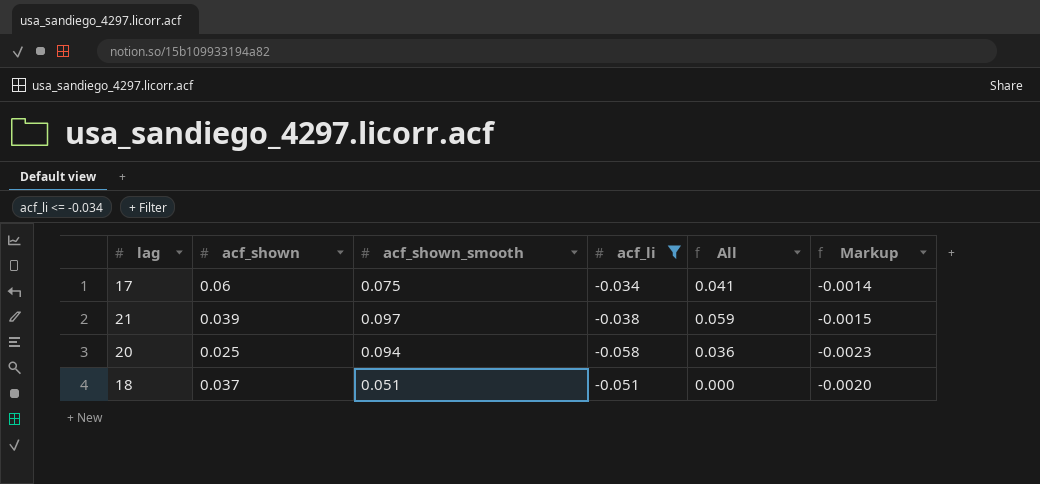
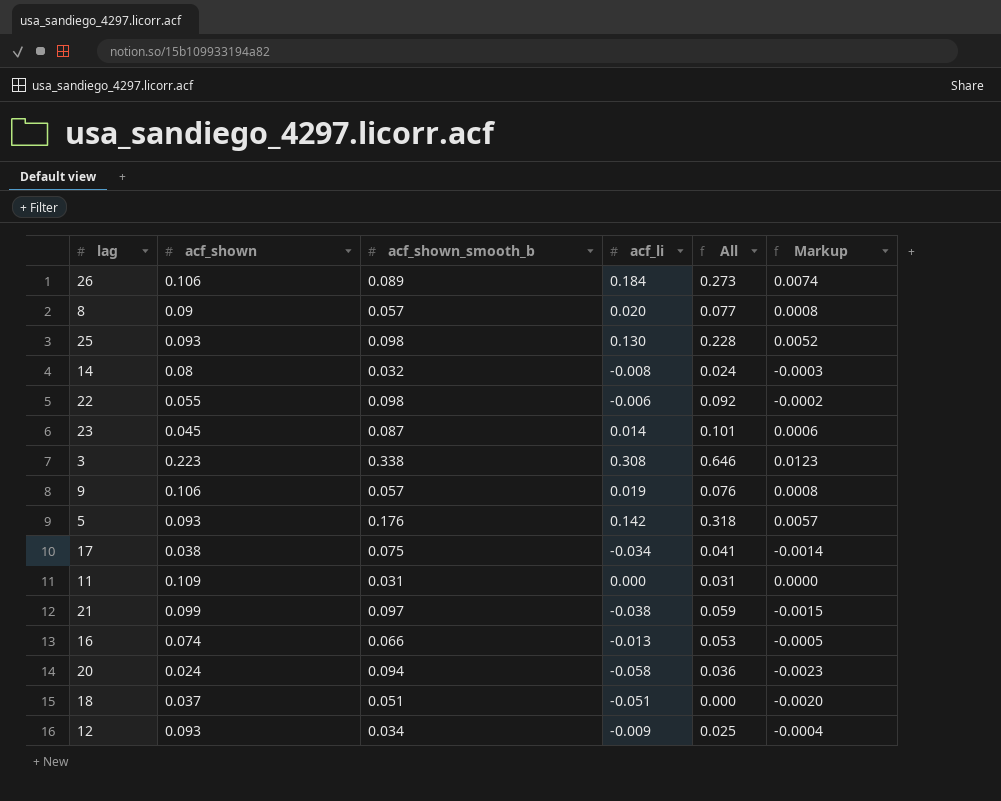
filter: acf_li <= -0.034 -> none
column name: acf_shown_smooth -> acf_shown_smooth_b
17 | acf_shown: 0.06 -> 0.038
21 | acf_shown: 0.039 -> 0.099
20 | acf_shown: 0.025 -> 0.024

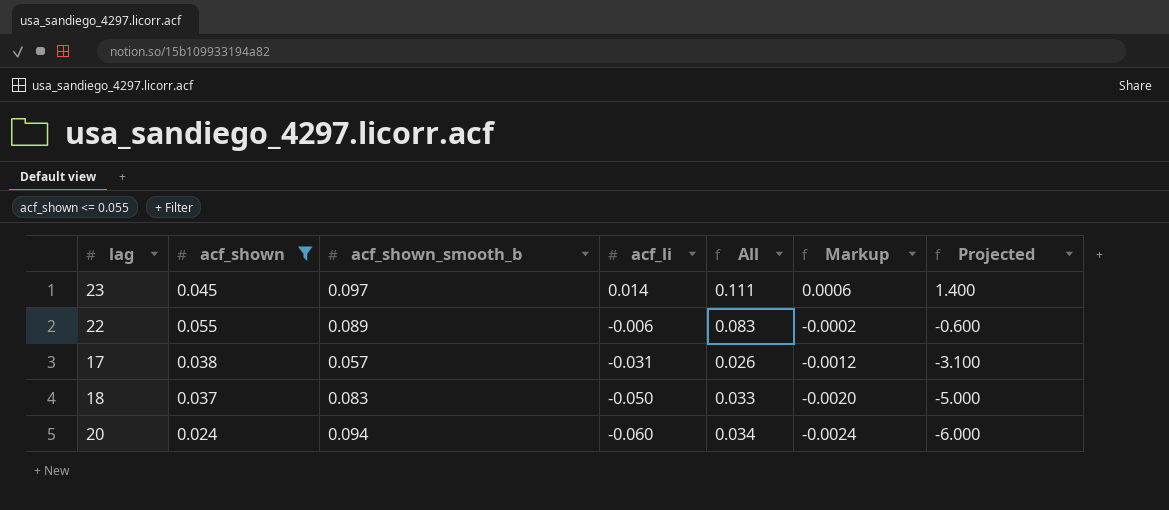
filter: none -> acf_shown <= 0.055
row order: none -> acf_li descending
column Projected | formula: none -> [acf_li] * 100
23 | acf_shown_smooth_b: 0.087 -> 0.097
23 | All: 0.101 -> 0.111
22 | acf_shown_smooth_b: 0.098 -> 0.089
22 | All: 0.092 -> 0.083
17 | acf_shown_smooth_b: 0.075 -> 0.057
17 | acf_li: -0.034 -> -0.031
17 | All: 0.041 -> 0.026
17 | Markup: -0.0014 -> -0.0012
18 | acf_shown_smooth_b: 0.051 -> 0.083
18 | acf_li: -0.051 -> -0.050
18 | All: 0.000 -> 0.033
20 | acf_li: -0.058 -> -0.060
20 | All: 0.036 -> 0.034
20 | Markup: -0.0023 -> -0.0024

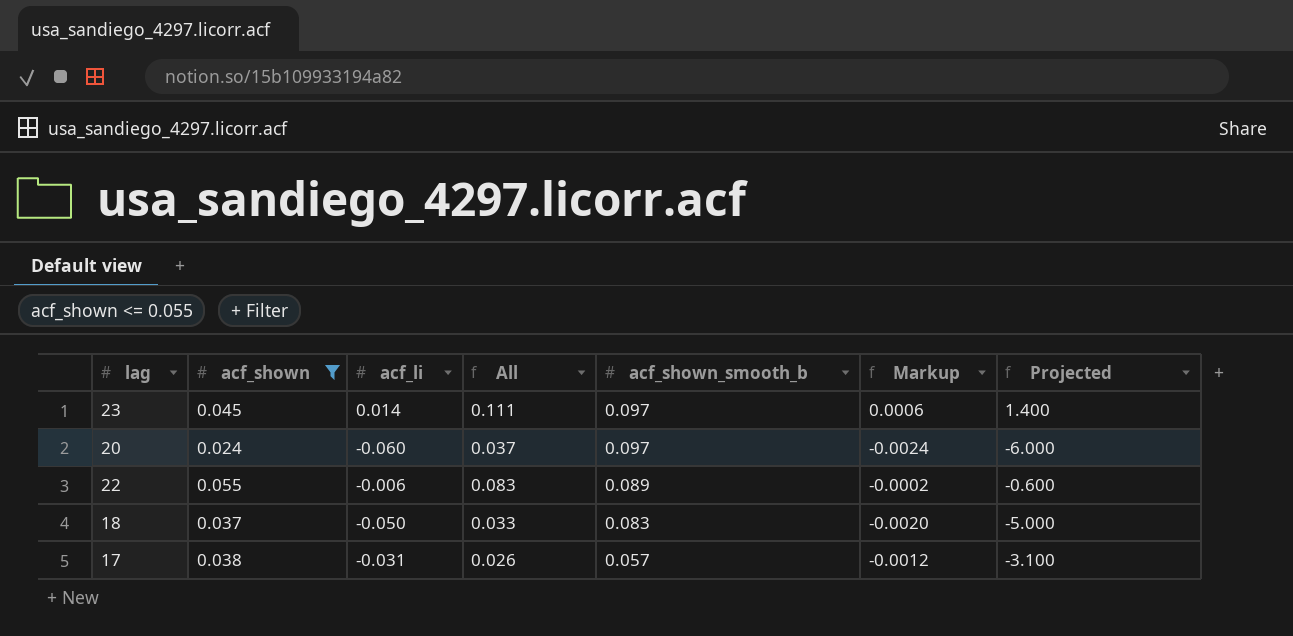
row order: acf_li descending -> acf_shown_smooth_b descending
column acf_shown_smooth_b | position: 3 -> 5
20 | All: 0.034 -> 0.037
20 | acf_shown_smooth_b: 0.094 -> 0.097

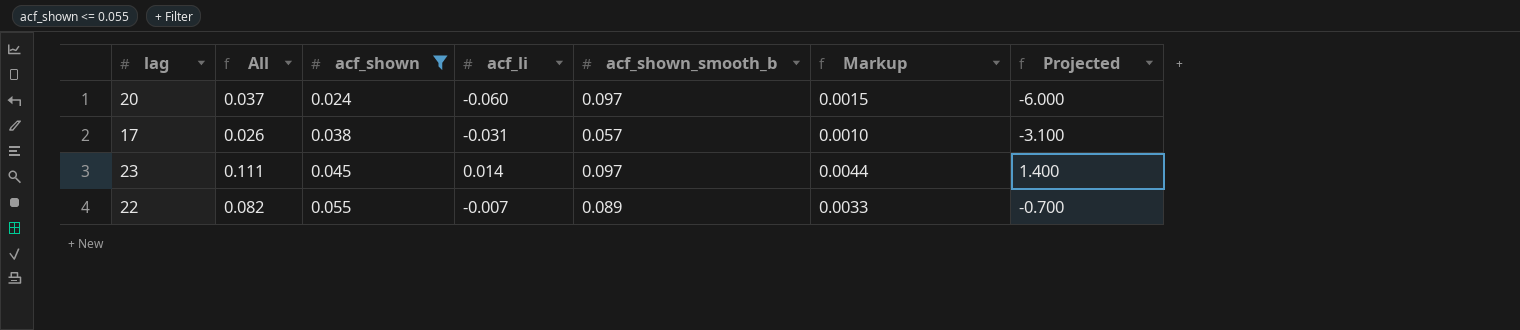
row order: acf_shown_smooth_b descending -> acf_shown ascending
column All | position: 4 -> 2
column Markup | formula: [acf_li] * 0.04 -> [All] * 0.04
row 18: 0.037 | -0.050 | 0.033 | 0.083 | -0.0020 | -5.000 -> none
22 | All: 0.083 -> 0.082
22 | acf_li: -0.006 -> -0.007
22 | Projected: -0.600 -> -0.700

